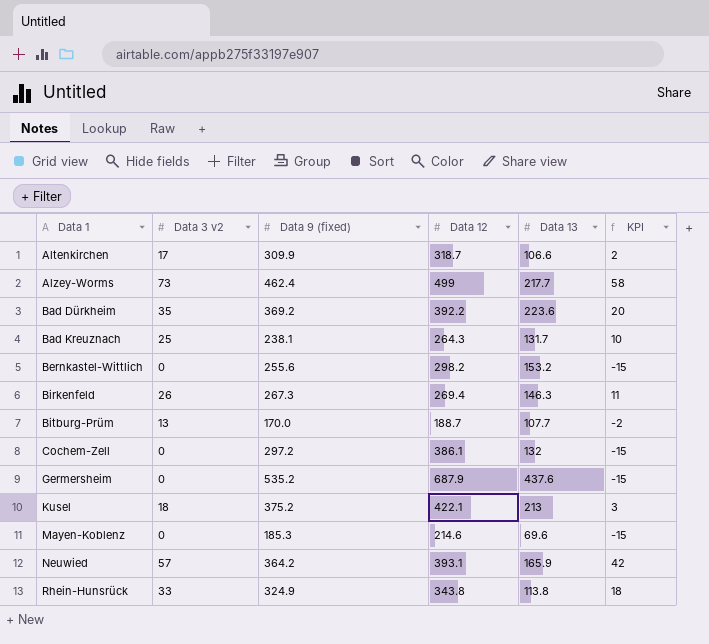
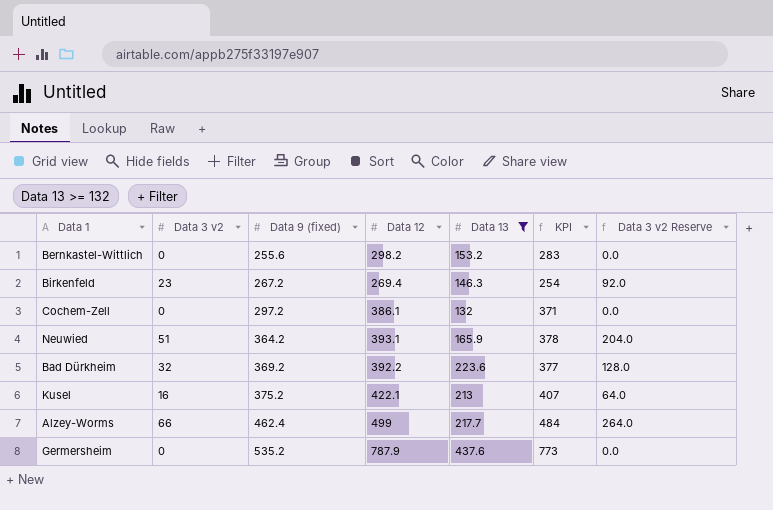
filter: none -> Data 13 >= 132
row order: Data 1 ascending -> Data 9 (fixed) ascending
column KPI | formula: [Data 3 v2] - 15 -> [Data 12] - 15
column Data 3 v2 Reserve | formula: none -> [Data 3 v2] * 4
Birkenfeld | Data 3 v2: 26 -> 23
Birkenfeld | Data 9 (fixed): 267.3 -> 267.2
Neuwied | Data 3 v2: 57 -> 51
Bad Dürkheim | Data 3 v2: 35 -> 32
Kusel | Data 3 v2: 18 -> 16
Alzey-Worms | Data 3 v2: 73 -> 66
Germersheim | Data 12: 687.9 -> 787.9

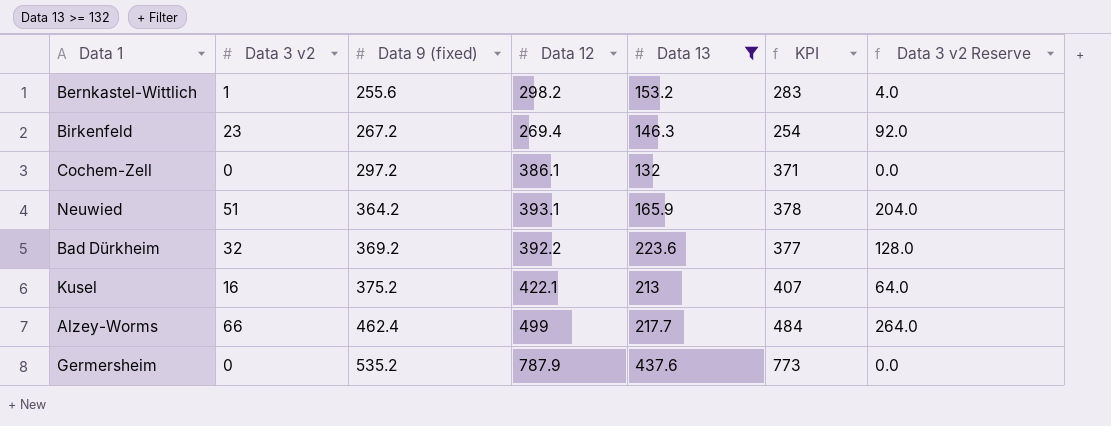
Bernkastel-Wittlich | Data 3 v2: 0 -> 1
Bernkastel-Wittlich | Data 3 v2 Reserve: 0.0 -> 4.0

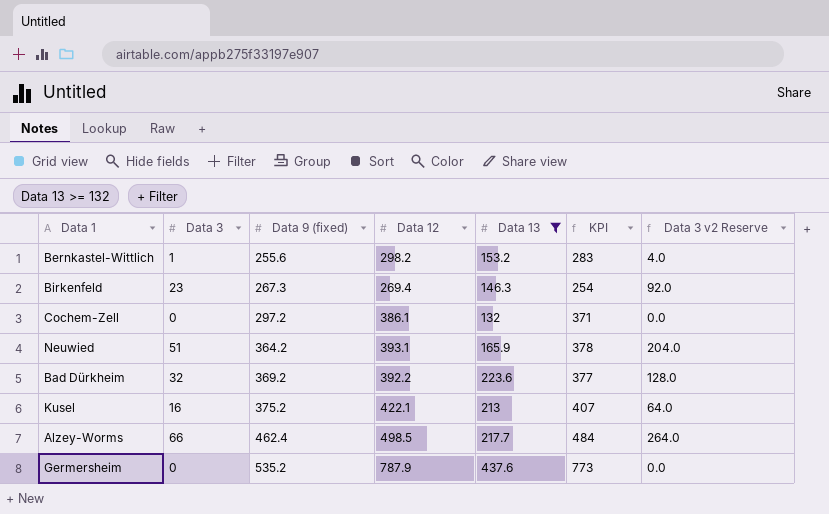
column name: Data 3 v2 -> Data 3
Birkenfeld | Data 9 (fixed): 267.2 -> 267.3
Alzey-Worms | Data 12: 499 -> 498.5

